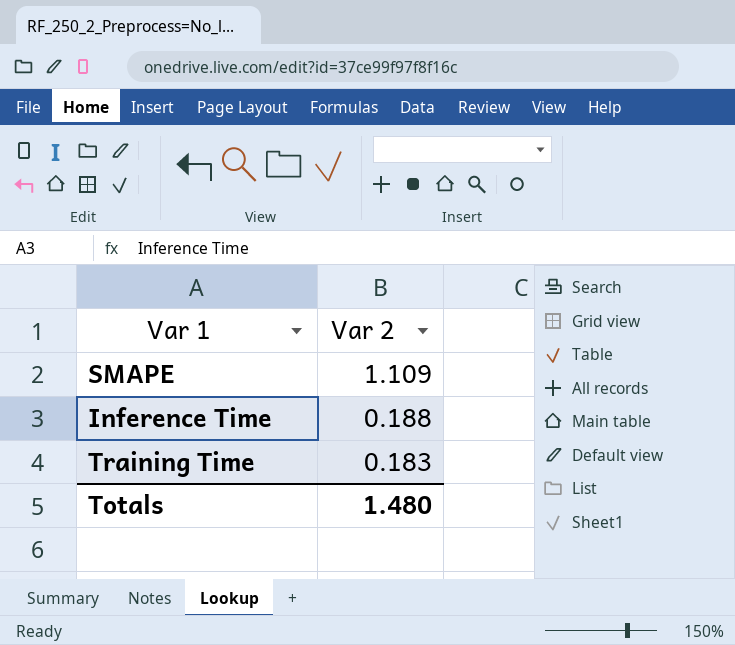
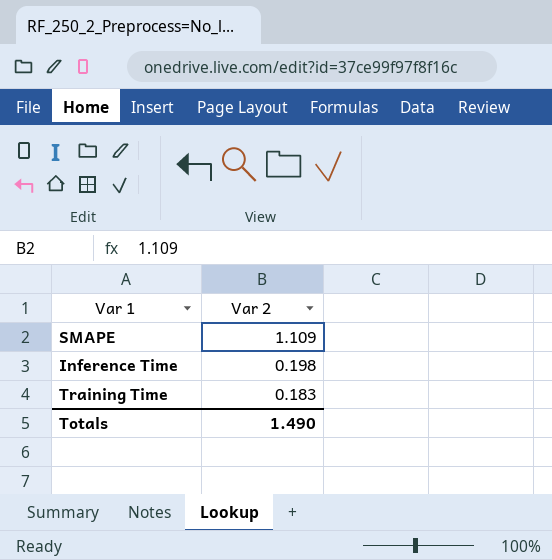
Inference Time | Var 2: 0.188 -> 0.198
Totals | Var 2: 1.480 -> 1.490

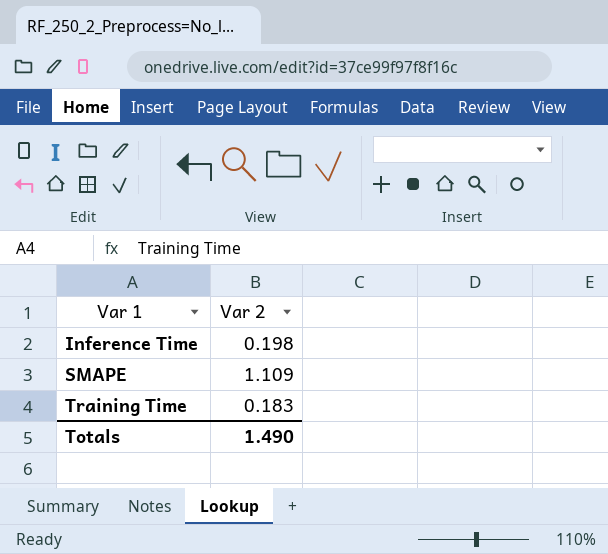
row order: Var 2 descending -> Var 1 ascending

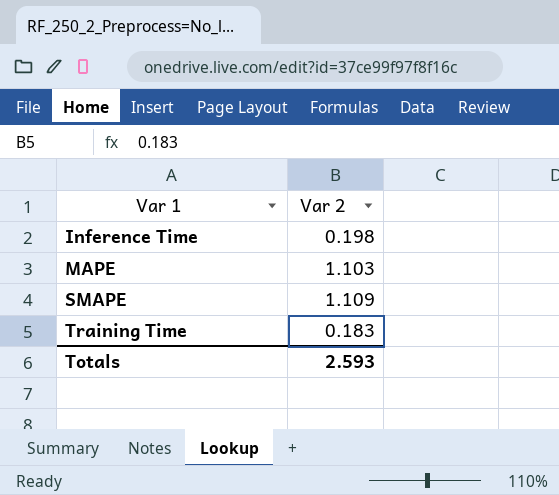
row MAPE: none -> 1.103
Totals | Var 2: 1.490 -> 2.593

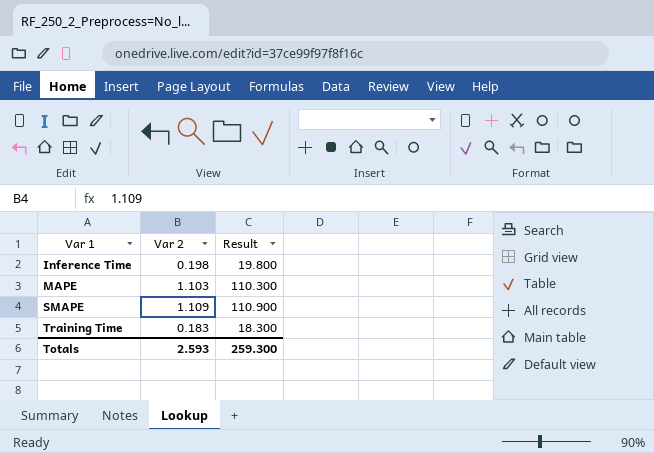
column Result | formula: none -> [Var 2] * 100

